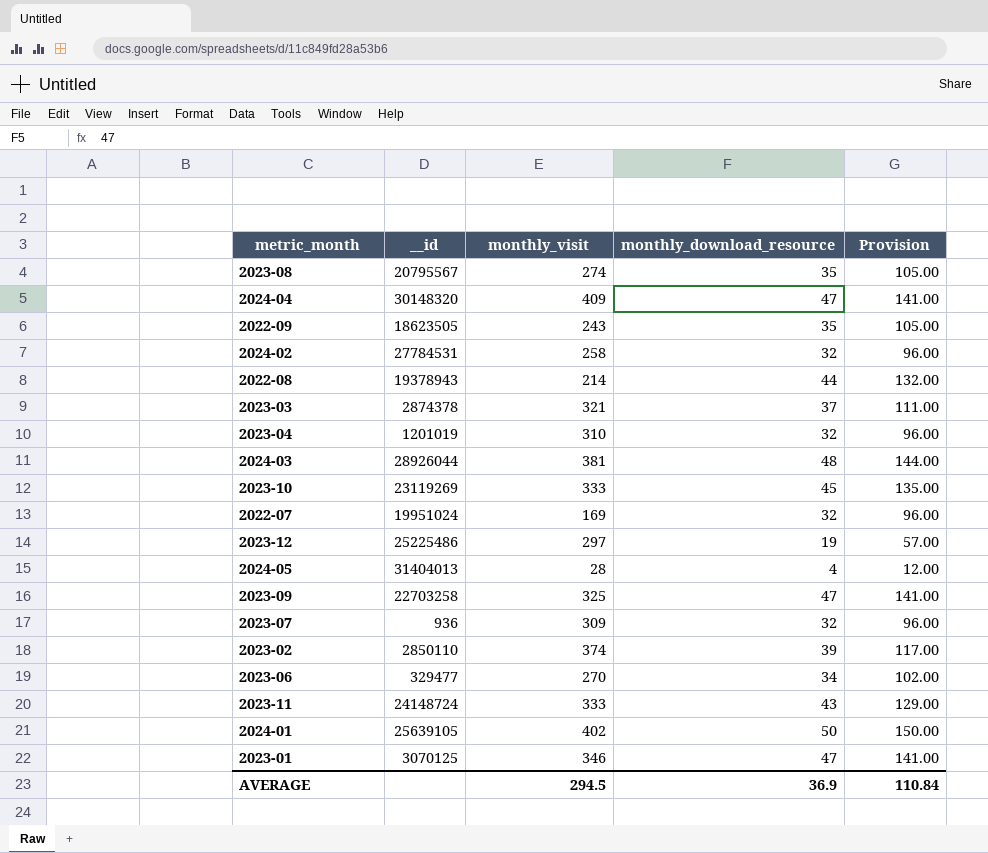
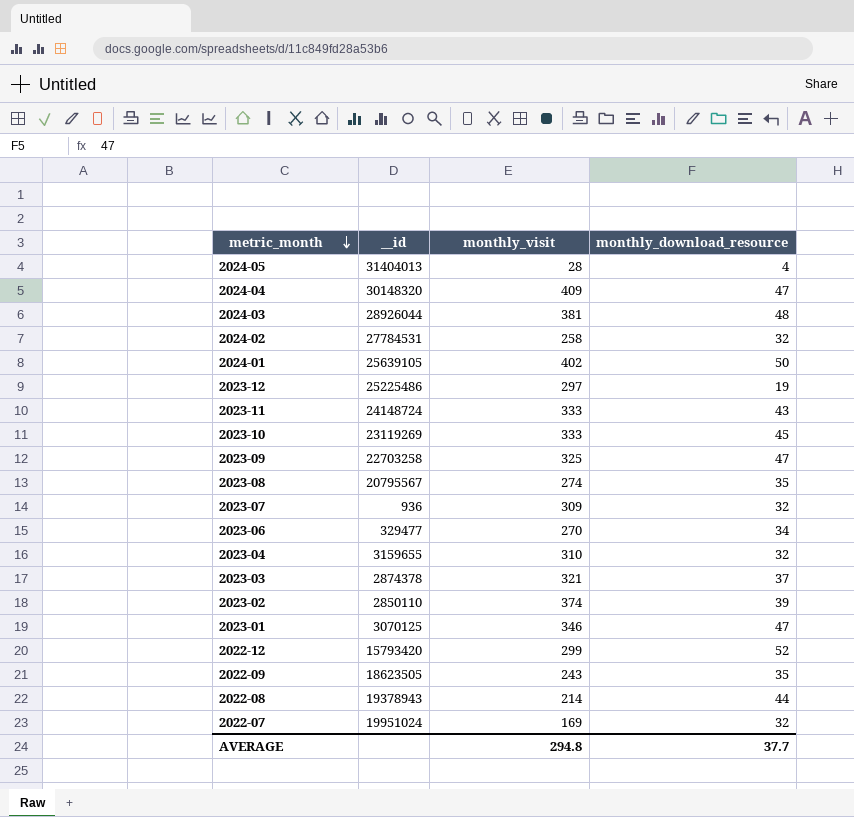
row order: none -> metric_month descending
column Provision | formula: [monthly_download_resource] * 3 -> none
2023-04 | __id: 1201019 -> 3159655
row 2022-12: none -> 15793420 | 299 | 52
AVERAGE | monthly_visit: 294.5 -> 294.8
AVERAGE | monthly_download_resource: 36.9 -> 37.7

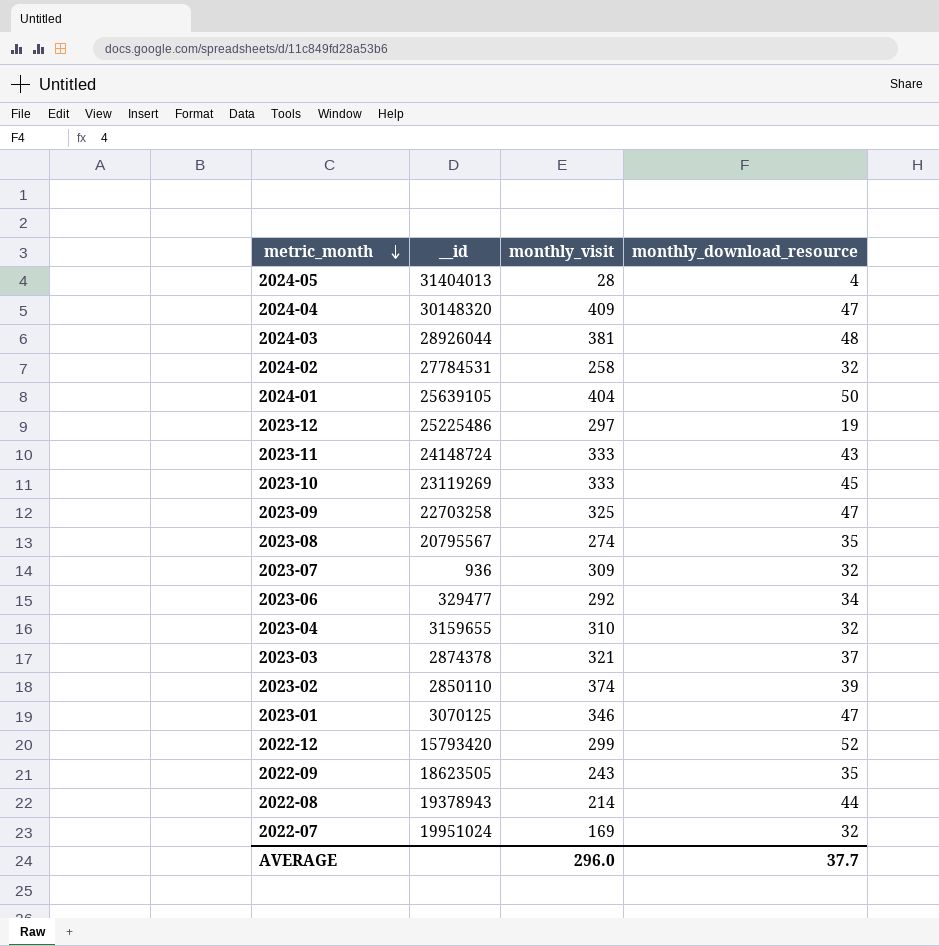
2024-01 | monthly_visit: 402 -> 404
2023-06 | monthly_visit: 270 -> 292
AVERAGE | monthly_visit: 294.8 -> 296.0

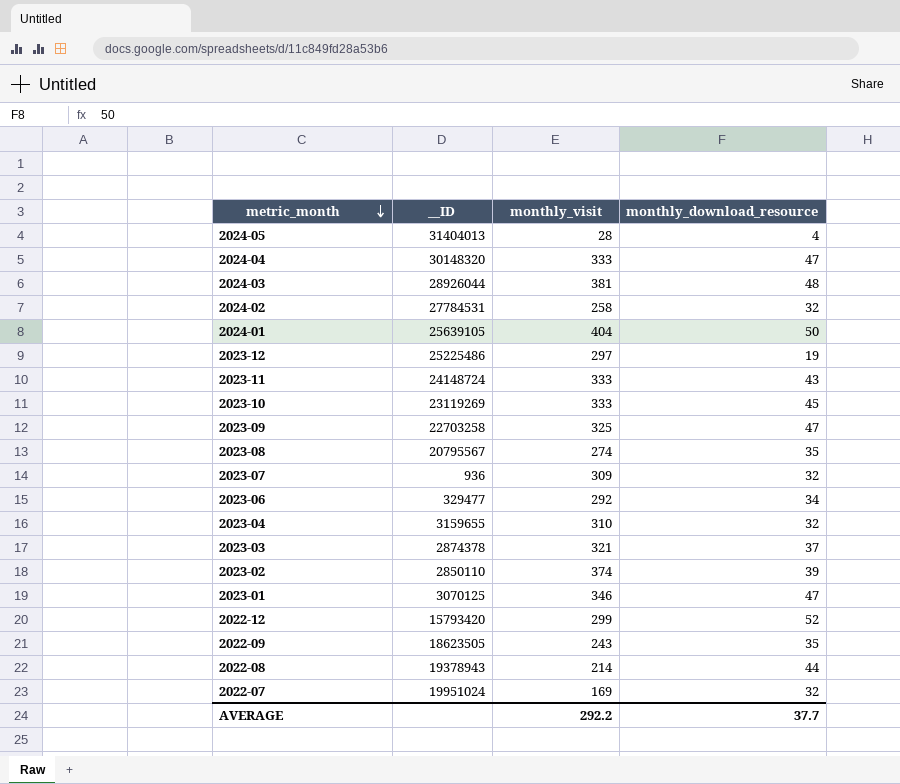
column name: __id -> __ID
2024-04 | monthly_visit: 409 -> 333
AVERAGE | monthly_visit: 296.0 -> 292.2

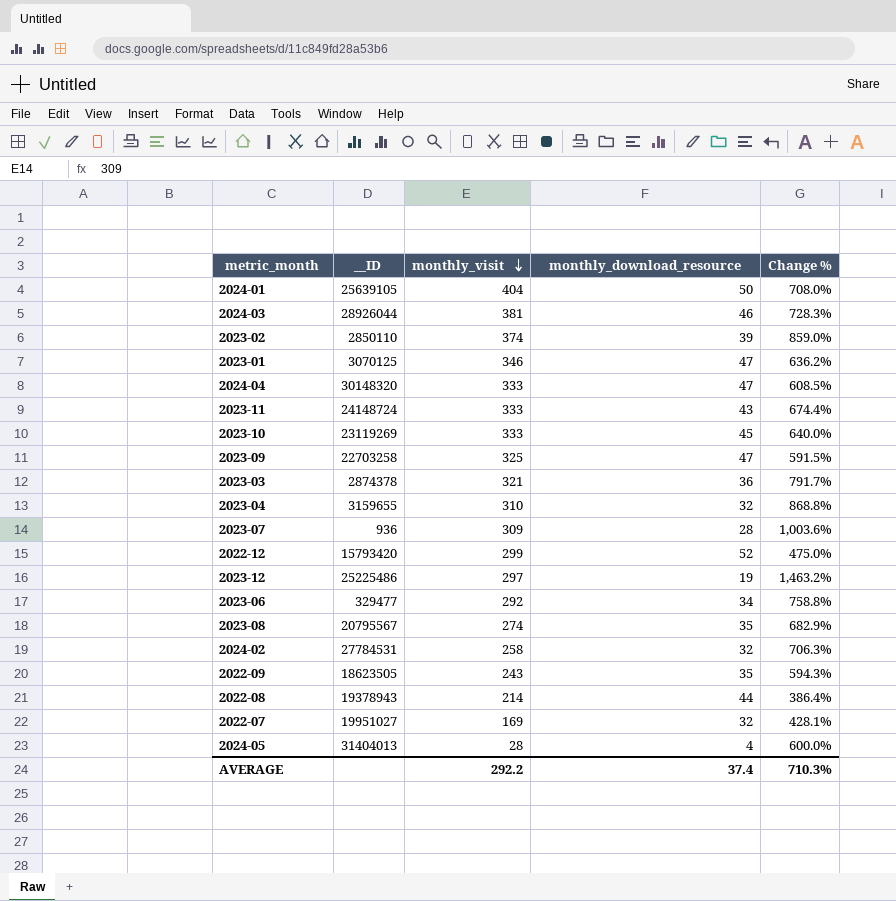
row order: metric_month descending -> monthly_visit descending
column Change % | formula: none -> ([monthly_visit] - [monthly_download_resource]) / [monthly_download_resource]
2024-03 | monthly_download_resource: 48 -> 46
2023-03 | monthly_download_resource: 37 -> 36
2023-07 | monthly_download_resource: 32 -> 28
2022-07 | __ID: 19951024 -> 19951027
AVERAGE | monthly_download_resource: 37.7 -> 37.4

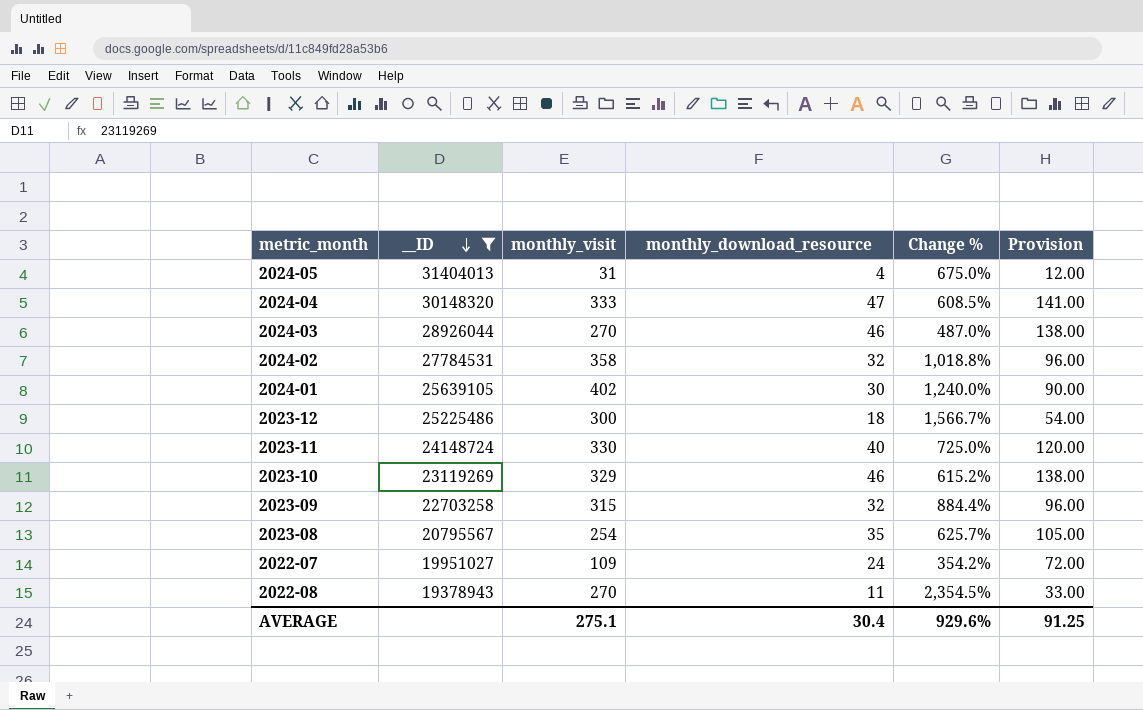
filter: none -> __ID >= 19378943
row order: monthly_visit descending -> __ID descending
column Provision | formula: none -> [monthly_download_resource] * 3
2024-05 | monthly_visit: 28 -> 31
2024-05 | Change %: 600.0% -> 675.0%
2024-03 | monthly_visit: 381 -> 270
2024-03 | Change %: 728.3% -> 487.0%
2024-02 | monthly_visit: 258 -> 358
2024-02 | Change %: 706.3% -> 1,018.8%
2024-01 | monthly_visit: 404 -> 402
2024-01 | monthly_download_resource: 50 -> 30
2024-01 | Change %: 708.0% -> 1,240.0%
2023-12 | monthly_visit: 297 -> 300
2023-12 | monthly_download_resource: 19 -> 18
2023-12 | Change %: 1,463.2% -> 1,566.7%
2023-11 | monthly_visit: 333 -> 330
2023-11 | monthly_download_resource: 43 -> 40
2023-11 | Change %: 674.4% -> 725.0%
2023-10 | monthly_visit: 333 -> 329
2023-10 | monthly_download_resource: 45 -> 46
2023-10 | Change %: 640.0% -> 615.2%
2023-09 | monthly_visit: 325 -> 315
2023-09 | monthly_download_resource: 47 -> 32
2023-09 | Change %: 591.5% -> 884.4%
2023-08 | monthly_visit: 274 -> 254
2023-08 | Change %: 682.9% -> 625.7%
2022-07 | monthly_visit: 169 -> 109
2022-07 | monthly_download_resource: 32 -> 24
2022-07 | Change %: 428.1% -> 354.2%
2022-08 | monthly_visit: 214 -> 270
2022-08 | monthly_download_resource: 44 -> 11
2022-08 | Change %: 386.4% -> 2,354.5%
AVERAGE | monthly_visit: 292.2 -> 275.1
AVERAGE | monthly_download_resource: 37.4 -> 30.4
AVERAGE | Change %: 710.3% -> 929.6%

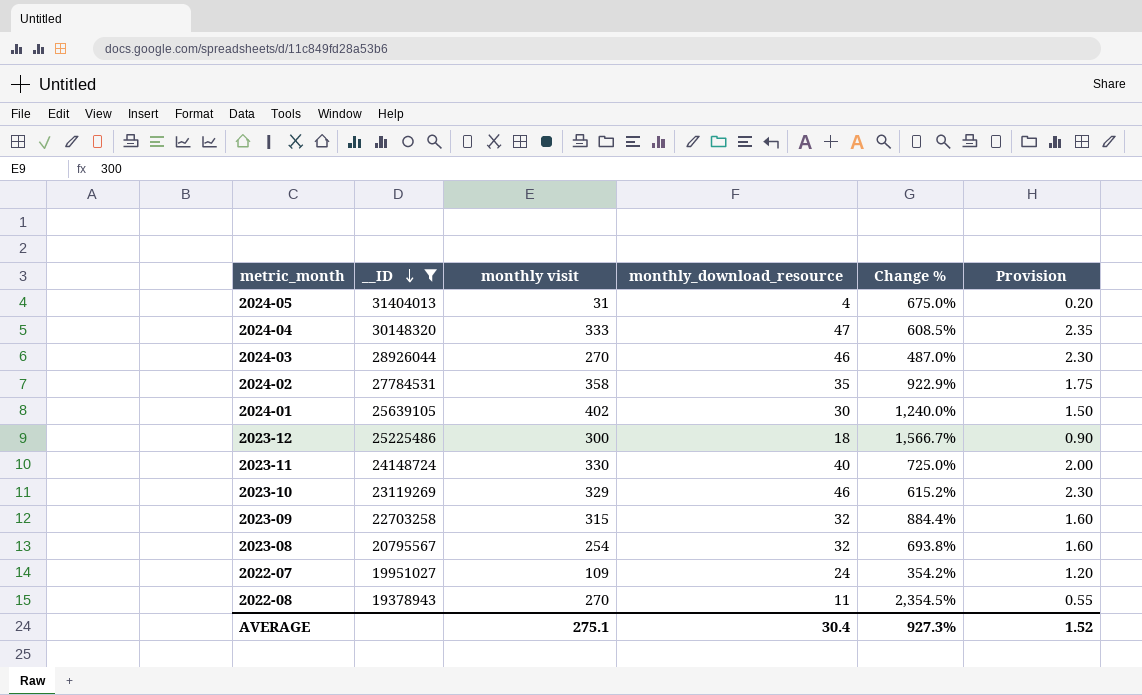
column name: monthly_visit -> monthly visit
column Provision | formula: [monthly_download_resource] * 3 -> [monthly_download_resource] * 0.05
2024-02 | monthly_download_resource: 32 -> 35
2024-02 | Change %: 1,018.8% -> 922.9%
2023-08 | monthly_download_resource: 35 -> 32
2023-08 | Change %: 625.7% -> 693.8%
AVERAGE | Change %: 929.6% -> 927.3%
AVERAGE | Provision: 91.25 -> 1.52

